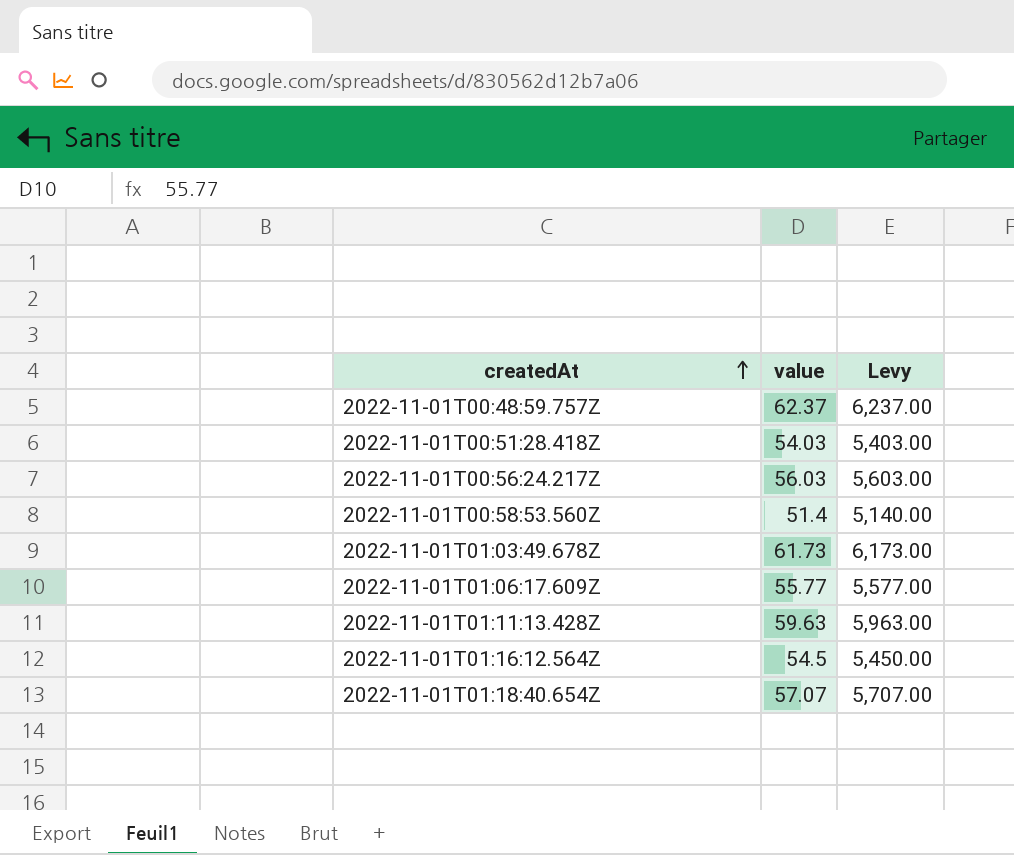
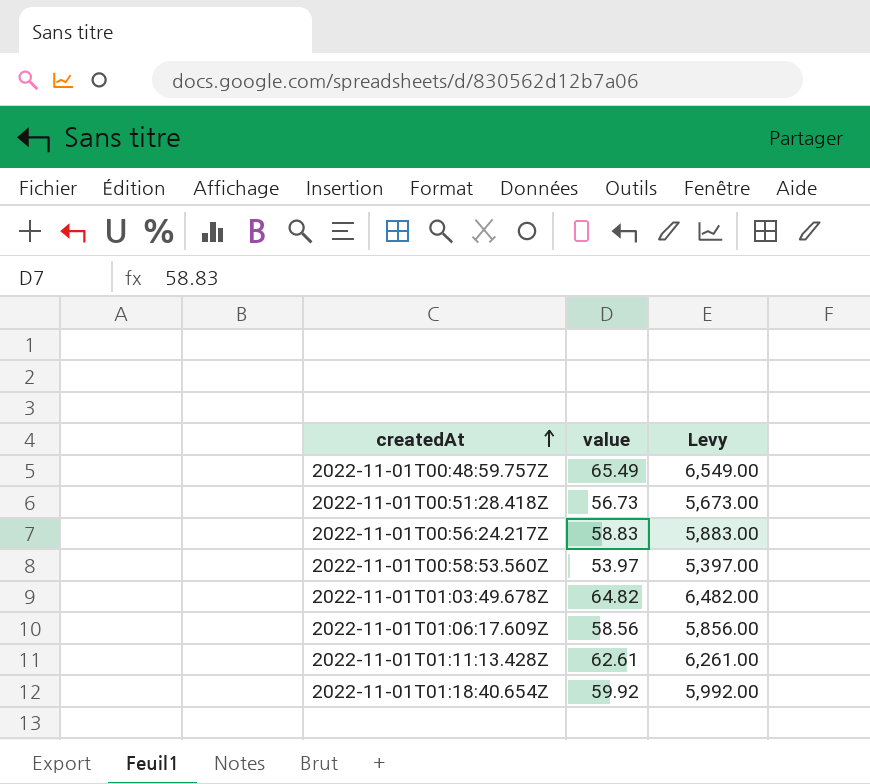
row 2022-11-01T01:16:12.564Z: 54.5 | 5,450.00 -> none
2022-11-01T00:48:59.757Z | value: 62.37 -> 65.49
2022-11-01T00:48:59.757Z | Levy: 6,237.00 -> 6,549.00
2022-11-01T00:51:28.418Z | value: 54.03 -> 56.73
2022-11-01T00:51:28.418Z | Levy: 5,403.00 -> 5,673.00
2022-11-01T00:56:24.217Z | value: 56.03 -> 58.83
2022-11-01T00:56:24.217Z | Levy: 5,603.00 -> 5,883.00
2022-11-01T00:58:53.560Z | value: 51.4 -> 53.97
2022-11-01T00:58:53.560Z | Levy: 5,140.00 -> 5,397.00
2022-11-01T01:03:49.678Z | value: 61.73 -> 64.82
2022-11-01T01:03:49.678Z | Levy: 6,173.00 -> 6,482.00
2022-11-01T01:06:17.609Z | value: 55.77 -> 58.56
2022-11-01T01:06:17.609Z | Levy: 5,577.00 -> 5,856.00
2022-11-01T01:11:13.428Z | value: 59.63 -> 62.61
2022-11-01T01:11:13.428Z | Levy: 5,963.00 -> 6,261.00
2022-11-01T01:18:40.654Z | value: 57.07 -> 59.92
2022-11-01T01:18:40.654Z | Levy: 5,707.00 -> 5,992.00

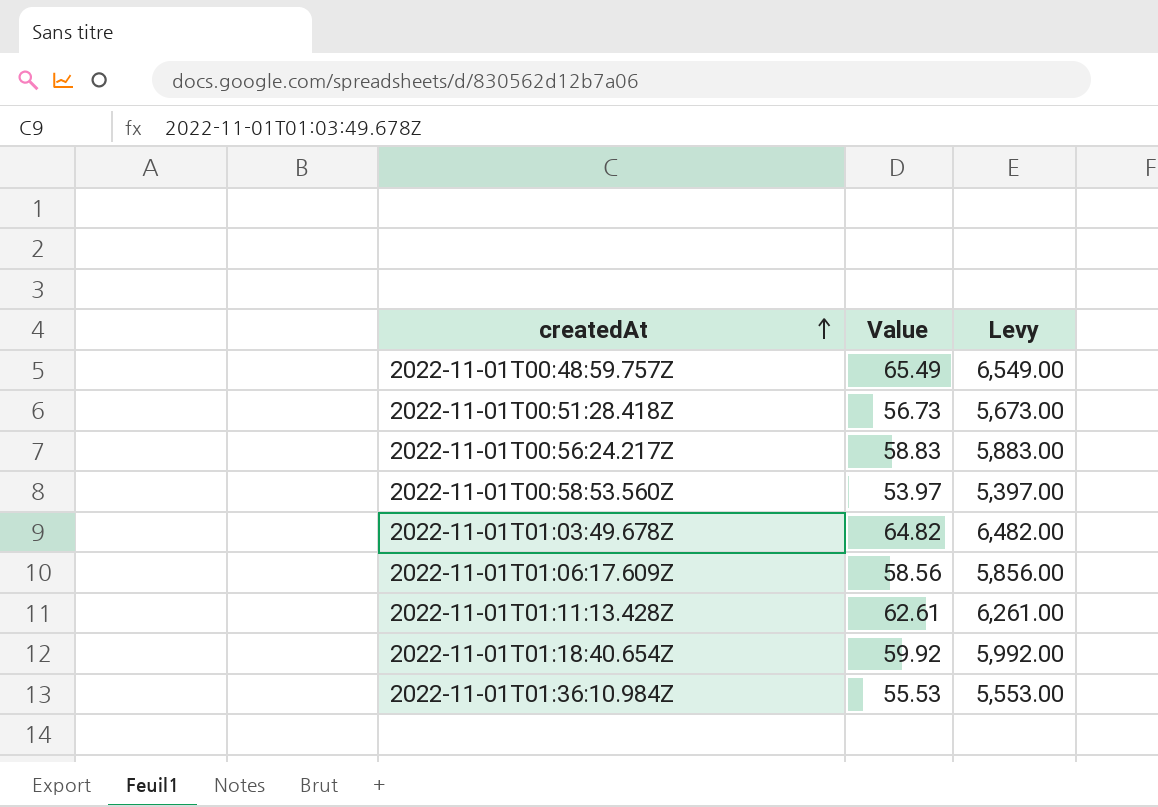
column name: value -> Value
row 2022-11-01T01:36:10.984Z: none -> 55.53 | 5,553.00

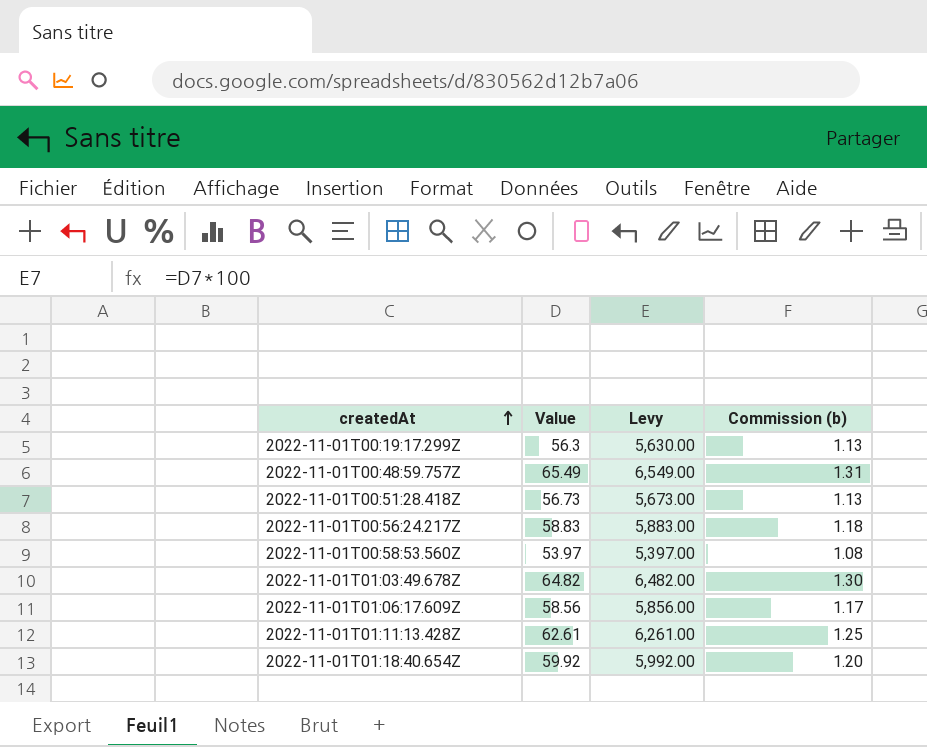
column Commission (b) | formula: none -> [Value] * 0.02
row 2022-11-01T01:36:10.984Z: 55.53 | 5,553.00 -> none
row 2022-11-01T00:19:17.299Z: none -> 56.3 | 5,630.00 | 1.13

